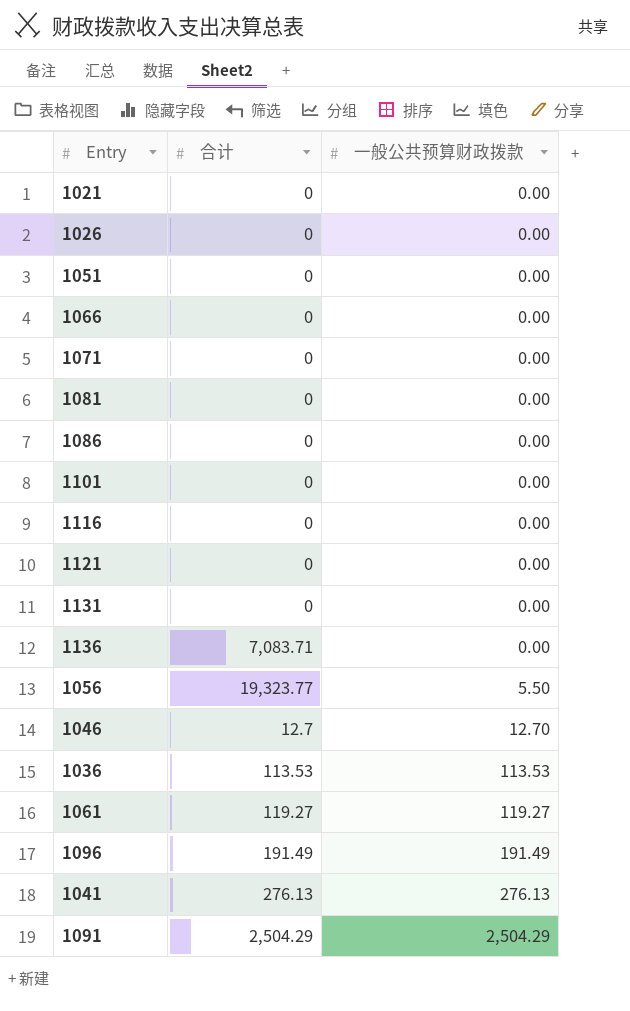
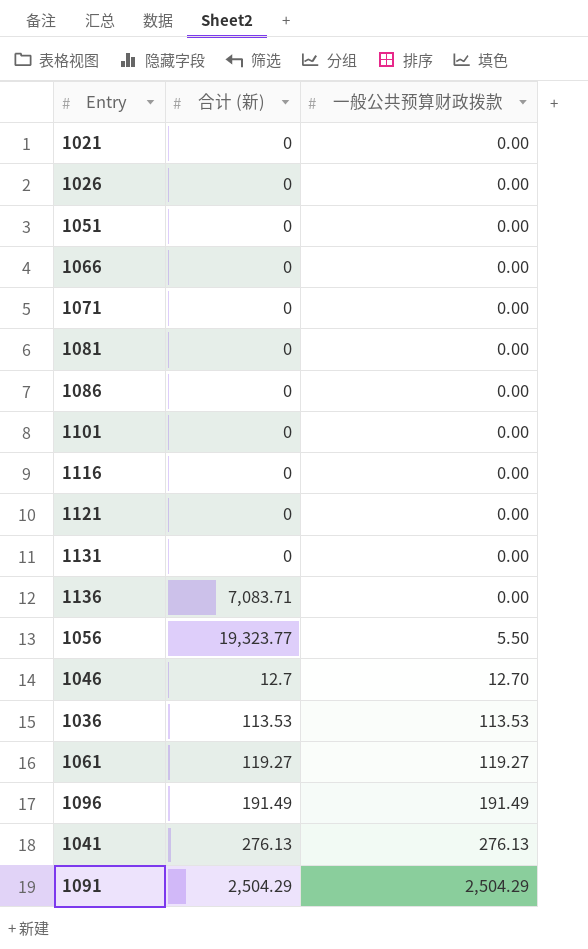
column name: 合计 -> 合计 (新)

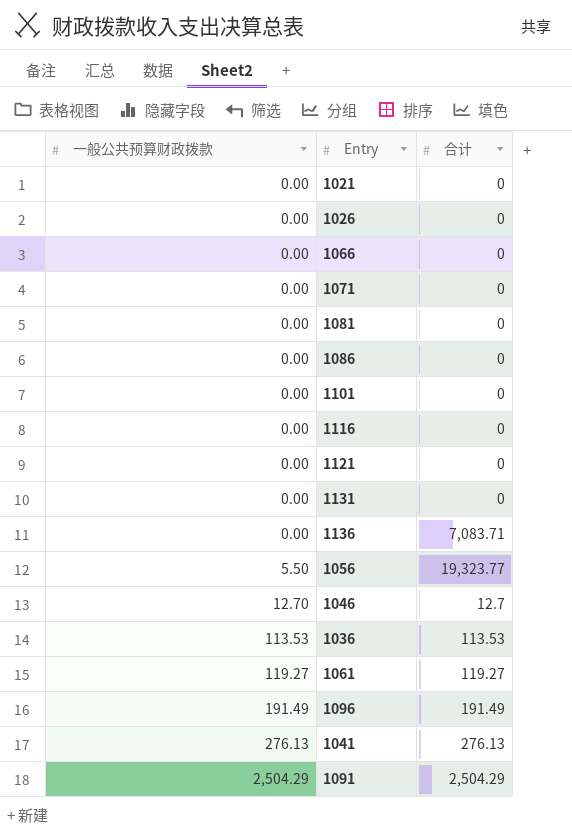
column 一般公共预算财政拨款 | position: 3 -> 1
column name: 合计 (新) -> 合计
row 1051: 0 | 0.00 -> none

